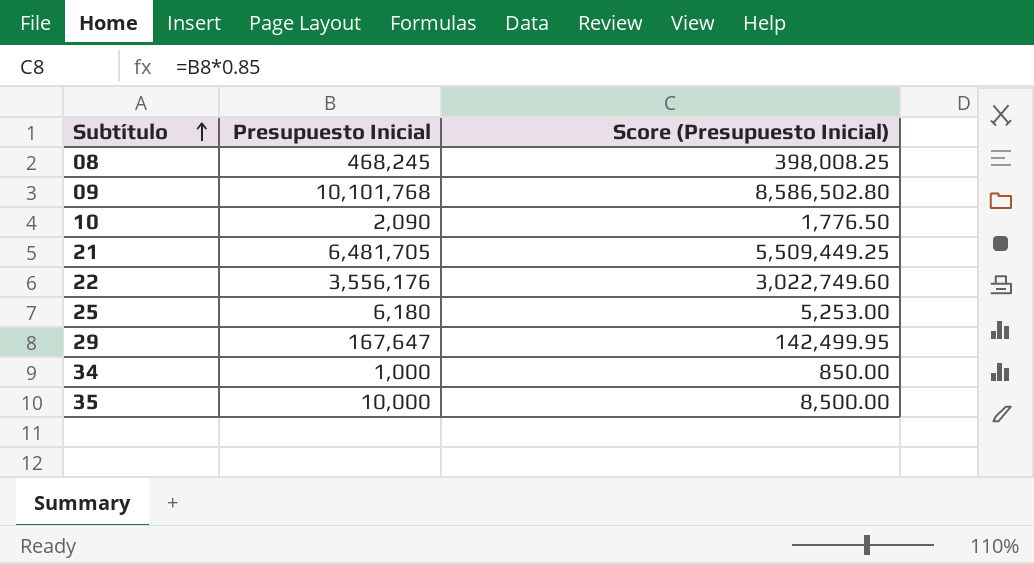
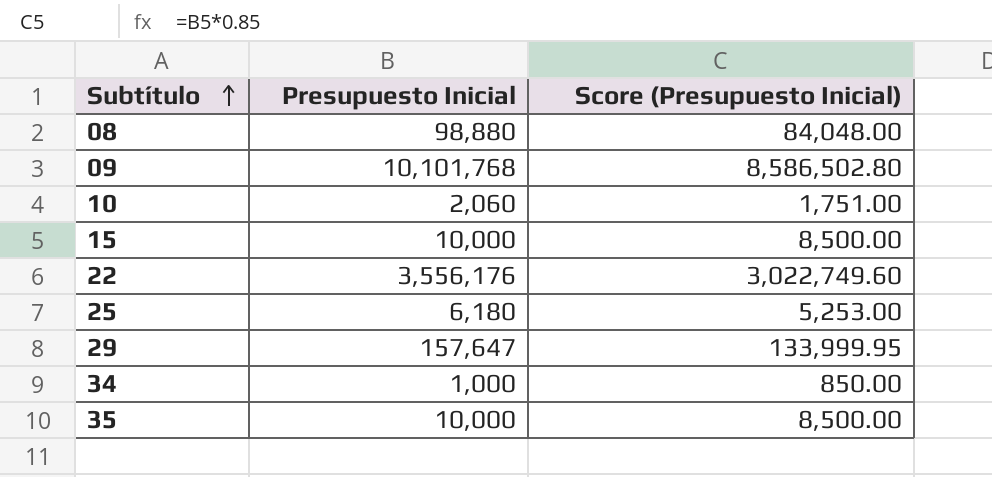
row 21: 6,481,705 | 5,509,449.25 -> none
08 | Presupuesto Inicial: 468,245 -> 98,880
08 | Score (Presupuesto Inicial): 398,008.25 -> 84,048.00
10 | Presupuesto Inicial: 2,090 -> 2,060
10 | Score (Presupuesto Inicial): 1,776.50 -> 1,751.00
row 15: none -> 10,000 | 8,500.00
29 | Presupuesto Inicial: 167,647 -> 157,647
29 | Score (Presupuesto Inicial): 142,499.95 -> 133,999.95

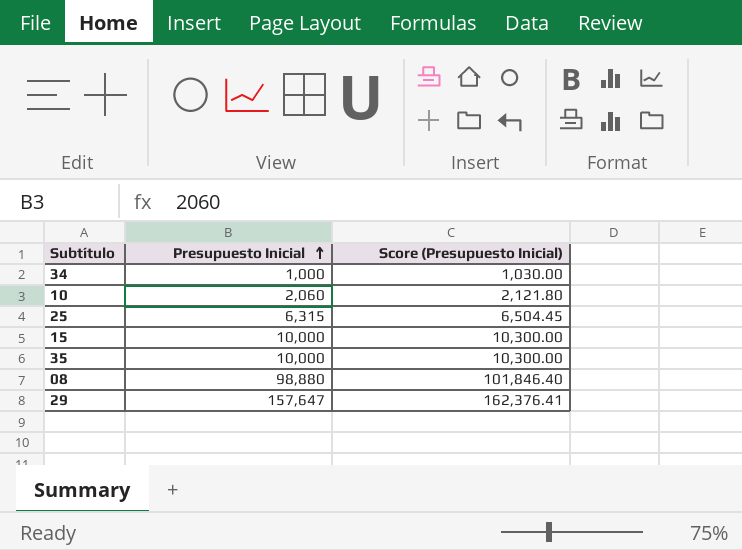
row order: Subtítulo ascending -> Presupuesto Inicial ascending
column Score (Presupuesto Inicial) | formula: [Presupuesto Inicial] * 0.85 -> [Presupuesto Inicial] * 1.03
row 09: 10,101,768 | 8,586,502.80 -> none
row 22: 3,556,176 | 3,022,749.60 -> none
25 | Presupuesto Inicial: 6,180 -> 6,315

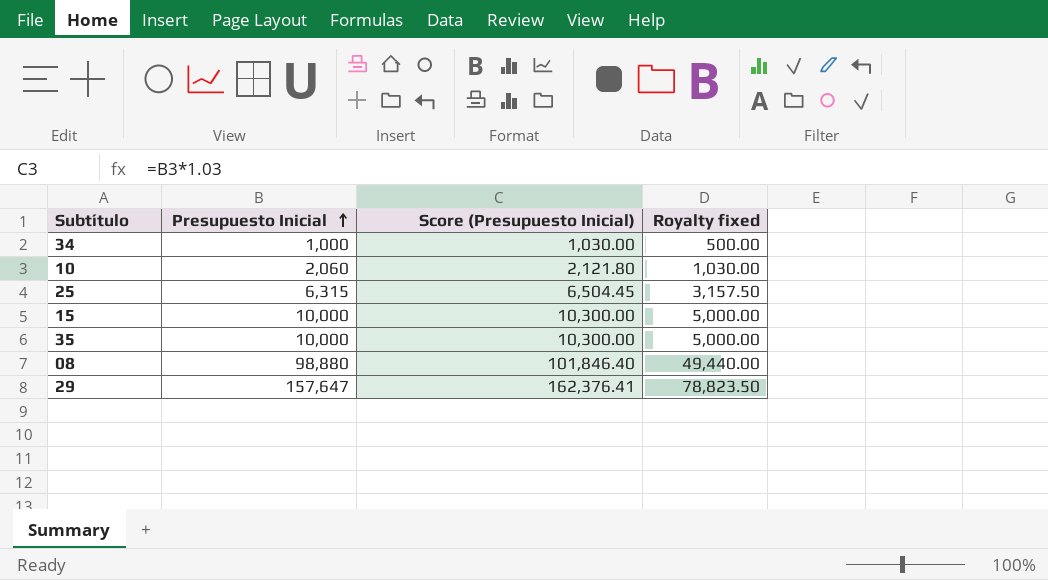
column Royalty fixed | formula: none -> [Presupuesto Inicial] * 0.5

